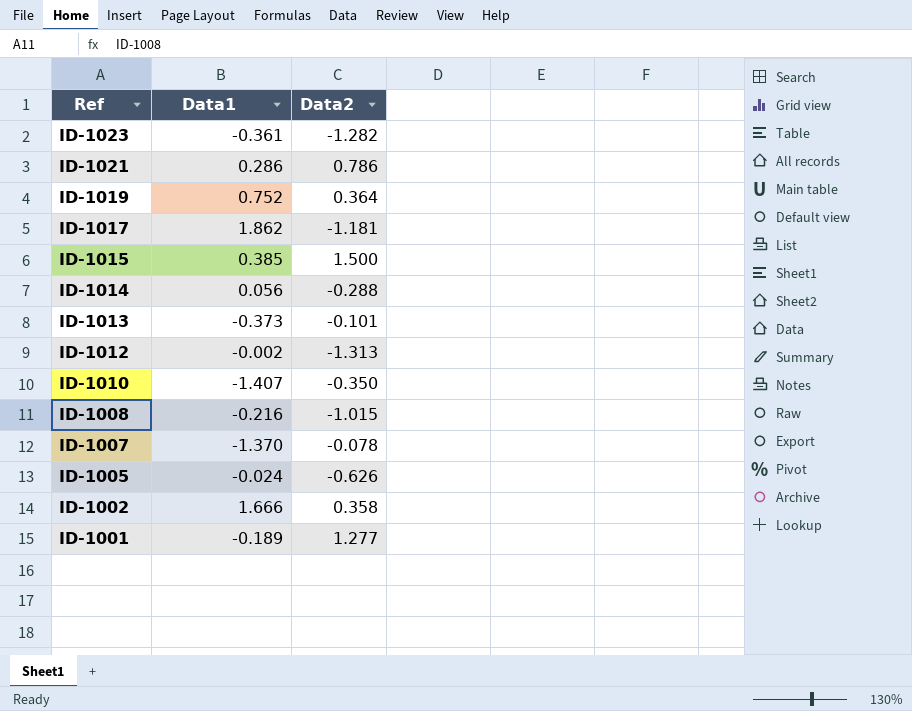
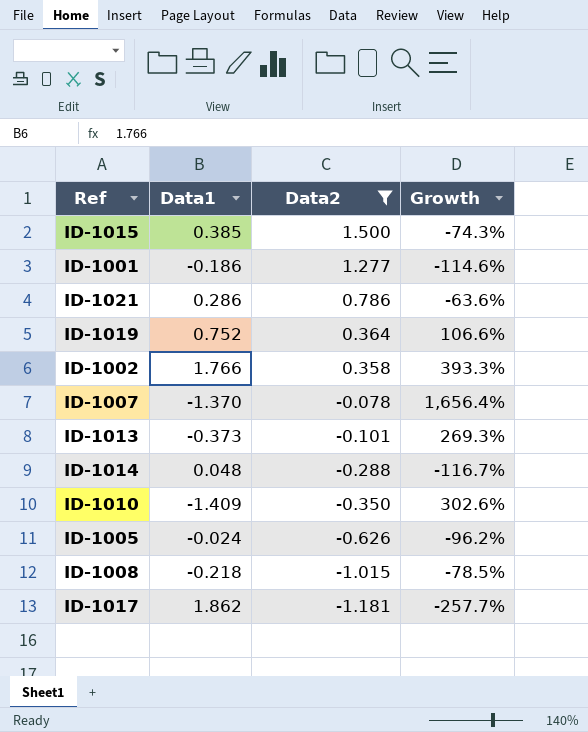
filter: none -> Data2 >= -1.181
row order: Ref descending -> Data2 descending
column Growth | formula: none -> ([Data1] - [Data2]) / [Data2]
ID-1001 | Data1: -0.189 -> -0.186
ID-1002 | Data1: 1.666 -> 1.766
ID-1014 | Data1: 0.056 -> 0.048
ID-1010 | Data1: -1.407 -> -1.409
ID-1008 | Data1: -0.216 -> -0.218

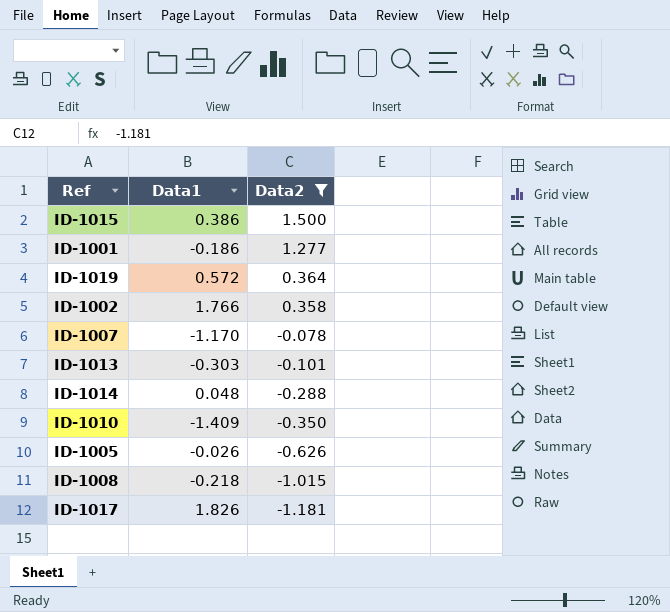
column Growth | formula: ([Data1] - [Data2]) / [Data2] -> none
row ID-1021: 0.286 | 0.786 | -63.6% -> none
ID-1015 | Data1: 0.385 -> 0.386
ID-1019 | Data1: 0.752 -> 0.572
ID-1007 | Data1: -1.370 -> -1.170
ID-1013 | Data1: -0.373 -> -0.303
ID-1005 | Data1: -0.024 -> -0.026
ID-1017 | Data1: 1.862 -> 1.826

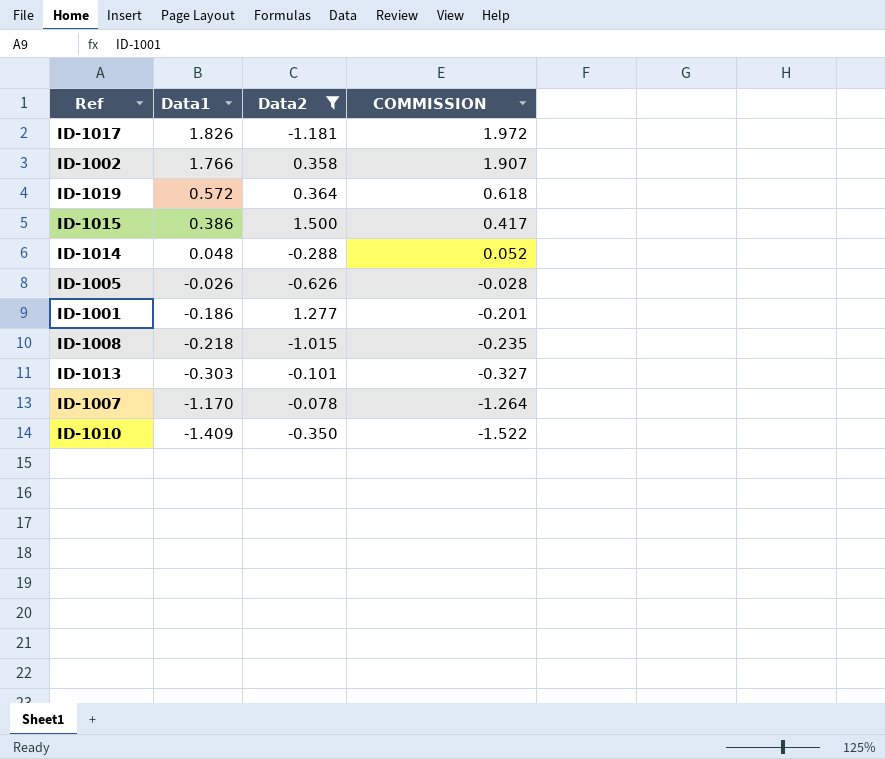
row order: Data2 descending -> Data1 descending
column COMMISSION | formula: none -> [Data1] * 1.08

